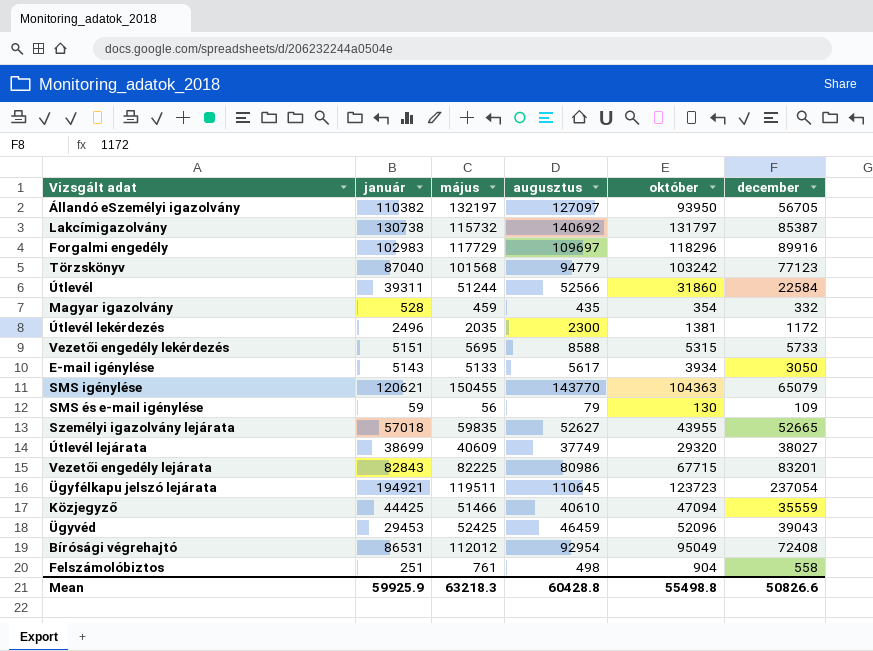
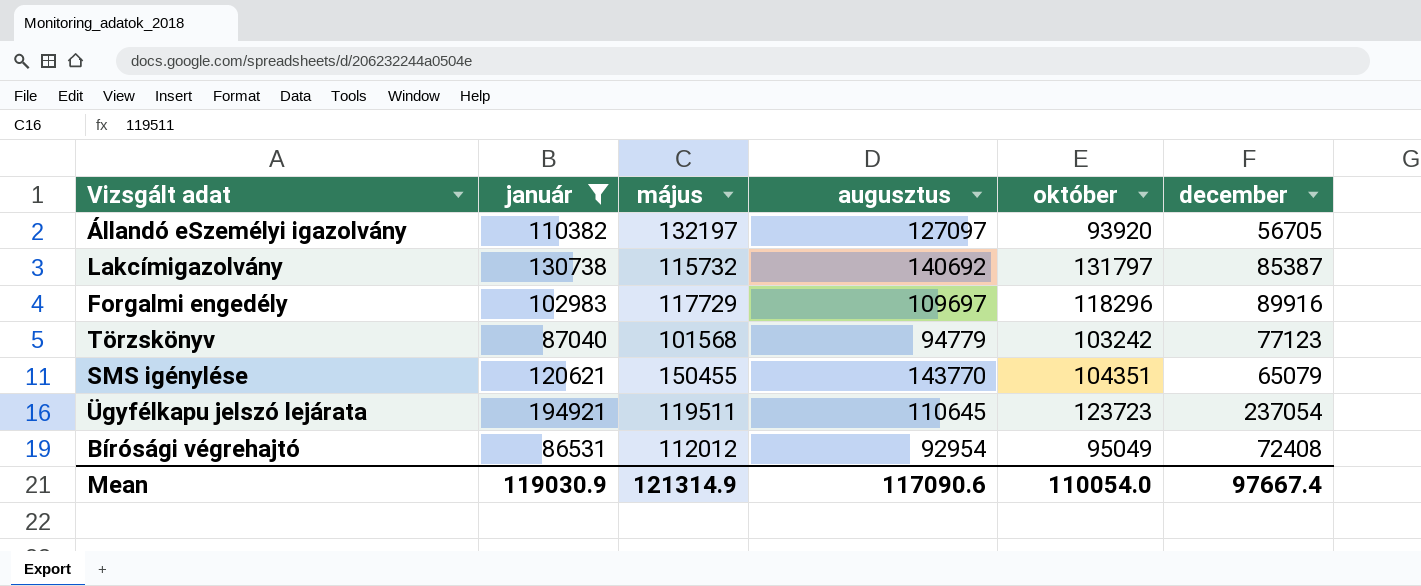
filter: none -> január >= 86531
Állandó eSzemélyi igazolvány | október: 93950 -> 93920
SMS igénylése | október: 104363 -> 104351
Mean | január: 59925.9 -> 119030.9
Mean | május: 63218.3 -> 121314.9
Mean | augusztus: 60428.8 -> 117090.6
Mean | október: 55498.8 -> 110054.0
Mean | december: 50826.6 -> 97667.4

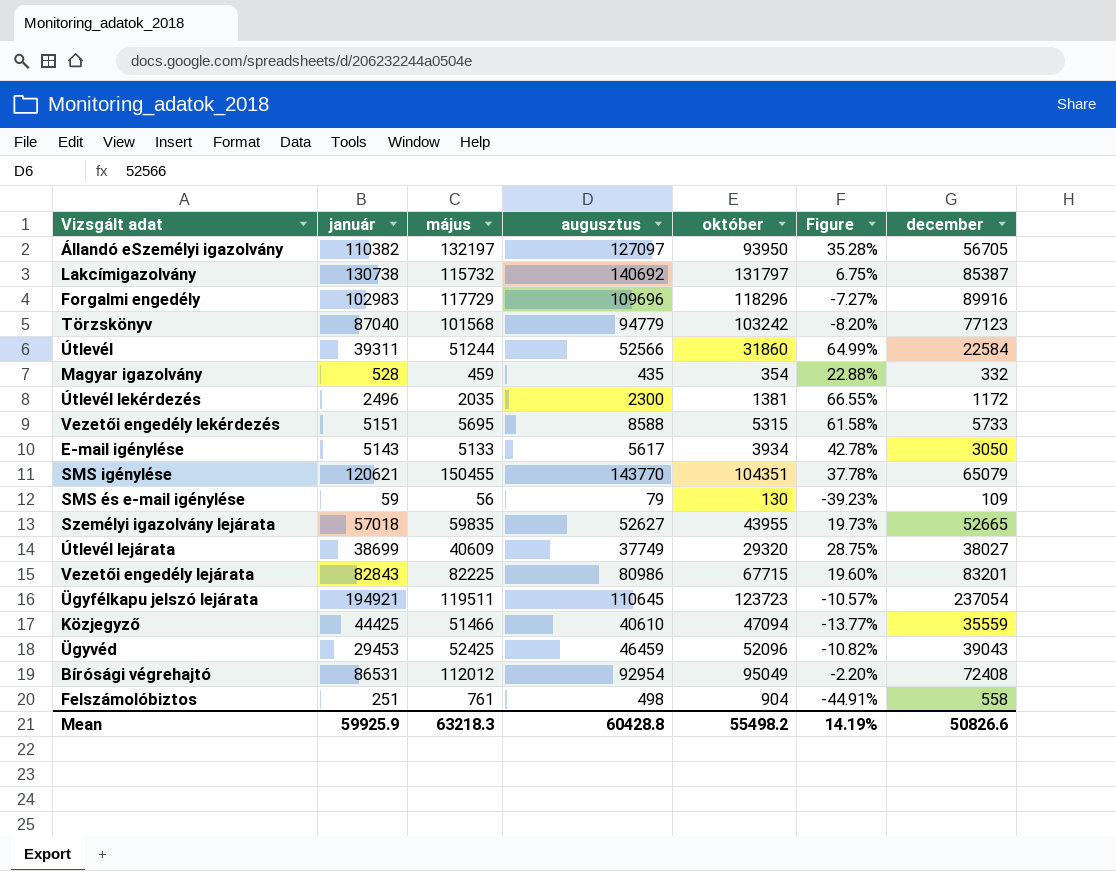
filter: január >= 86531 -> none
column Figure | formula: none -> ([augusztus] - [október]) / [október]
Állandó eSzemélyi igazolvány | október: 93920 -> 93950
Forgalmi engedély | augusztus: 109697 -> 109696
Mean | január: 119030.9 -> 59925.9
Mean | május: 121314.9 -> 63218.3
Mean | augusztus: 117090.6 -> 60428.8
Mean | október: 110054.0 -> 55498.2
Mean | december: 97667.4 -> 50826.6

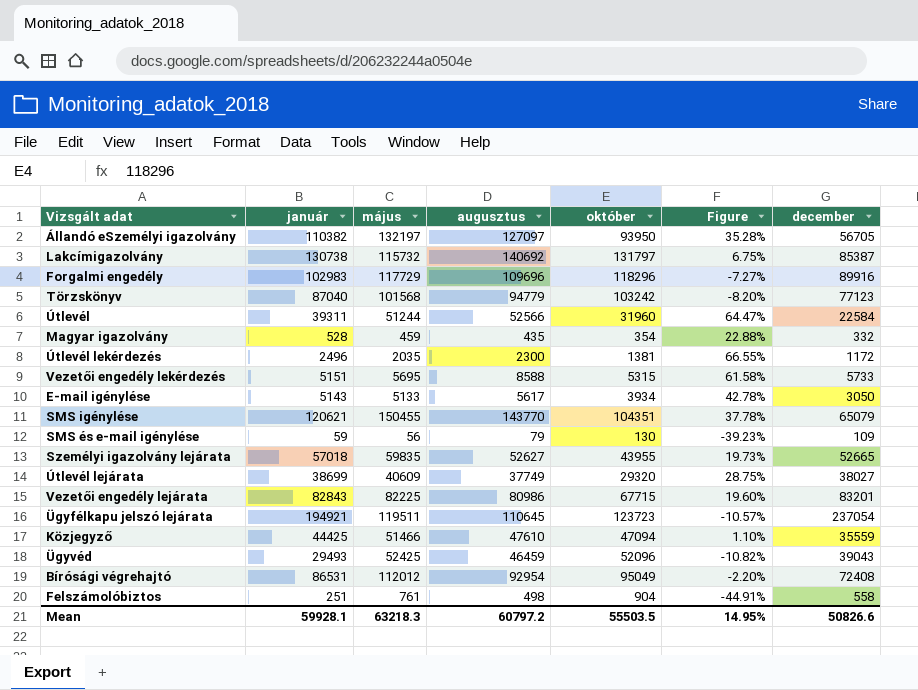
Útlevél | október: 31860 -> 31960
Útlevél | Figure: 64.99% -> 64.47%
Közjegyző | augusztus: 40610 -> 47610
Közjegyző | Figure: -13.77% -> 1.10%
Ügyvéd | január: 29453 -> 29493
Mean | január: 59925.9 -> 59928.1
Mean | augusztus: 60428.8 -> 60797.2
Mean | október: 55498.2 -> 55503.5
Mean | Figure: 14.19% -> 14.95%

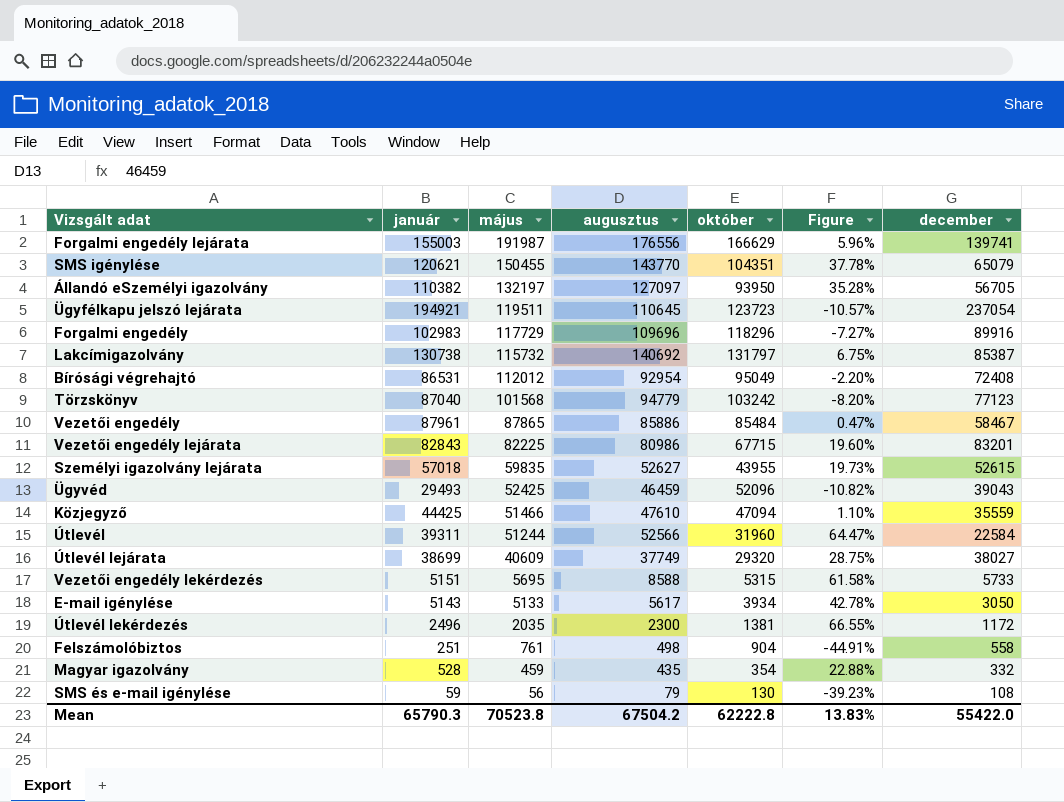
row order: none -> május descending
row Forgalmi engedély lejárata: none -> 155003 | 191987 | 176556 | 166629 | 5.96% | 139741
row Vezetői engedély: none -> 87961 | 87865 | 85886 | 85484 | 0.47% | 58467
Személyi igazolvány lejárata | december: 52665 -> 52615
SMS és e-mail igénylése | december: 109 -> 108
Mean | január: 59928.1 -> 65790.3
Mean | május: 63218.3 -> 70523.8
Mean | augusztus: 60797.2 -> 67504.2
Mean | október: 55503.5 -> 62222.8
Mean | Figure: 14.95% -> 13.83%
Mean | december: 50826.6 -> 55422.0

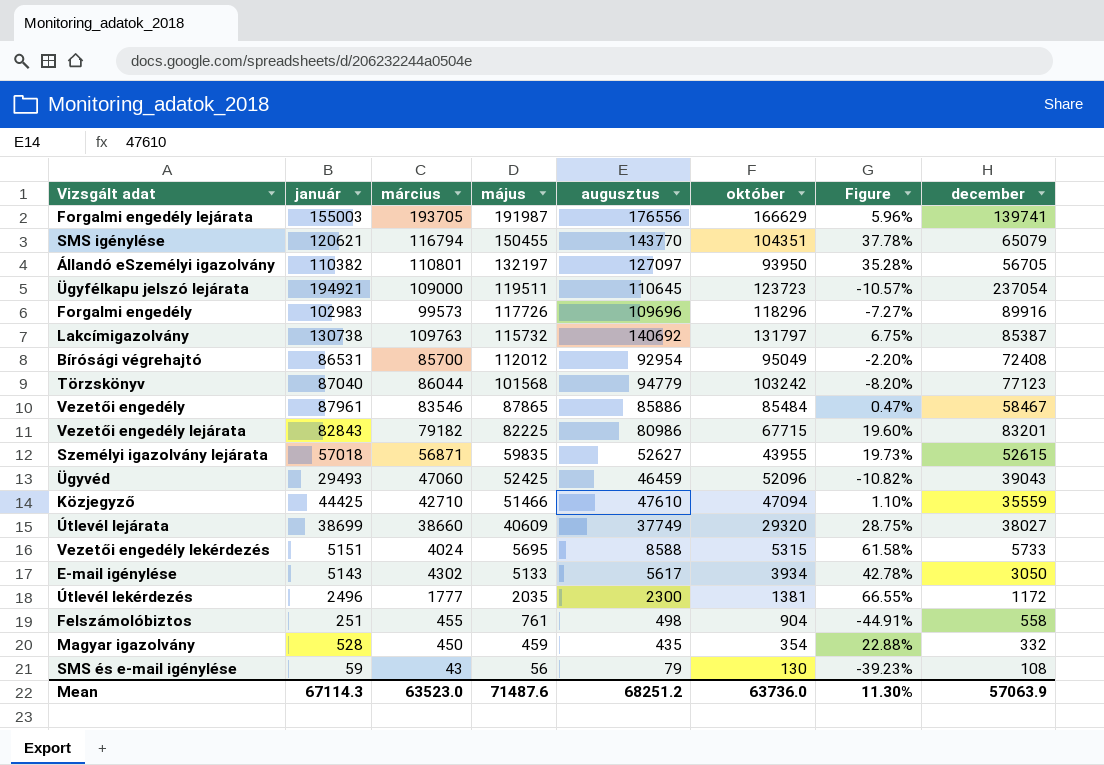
column március | position: none -> 3
row Útlevél: 39311 | 51244 | 52566 | 31960 | 64.47% | 22584 -> none
Forgalmi engedély | május: 117729 -> 117726
Mean | január: 65790.3 -> 67114.3
Mean | május: 70523.8 -> 71487.6
Mean | augusztus: 67504.2 -> 68251.2
Mean | október: 62222.8 -> 63736.0
Mean | Figure: 13.83% -> 11.30%
Mean | december: 55422.0 -> 57063.9

